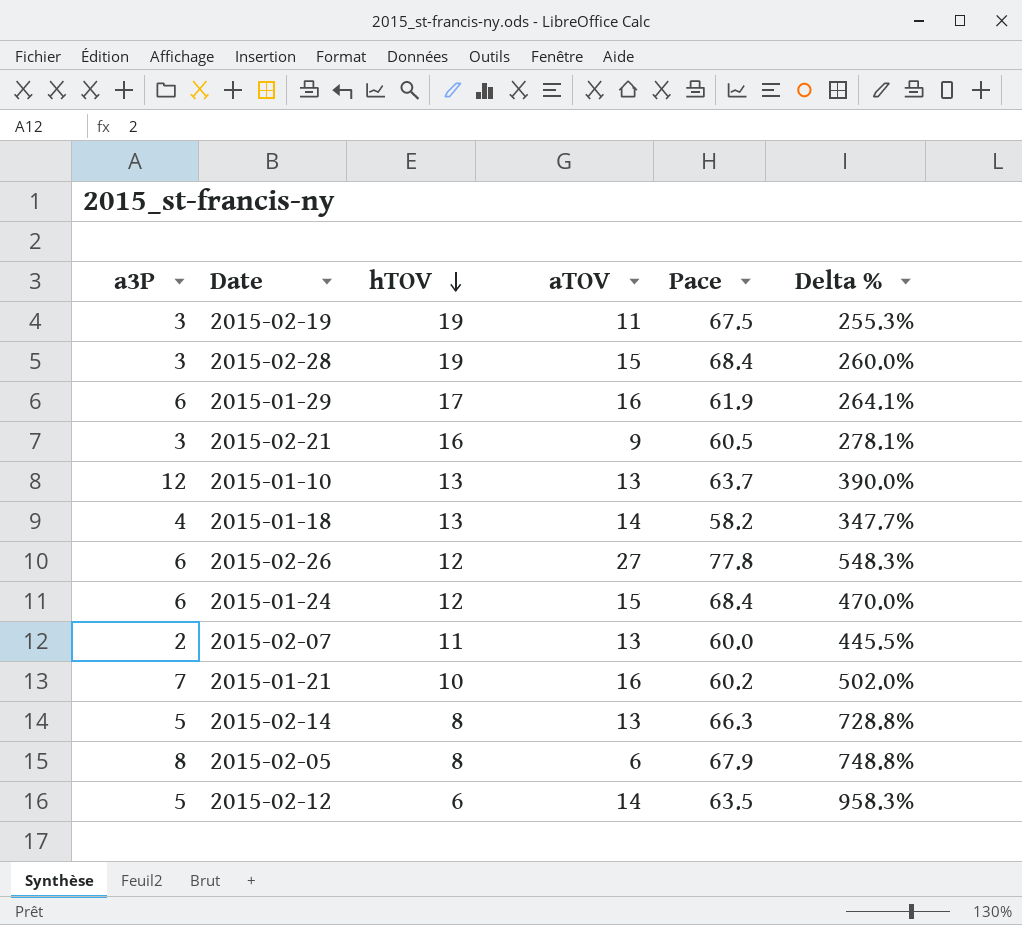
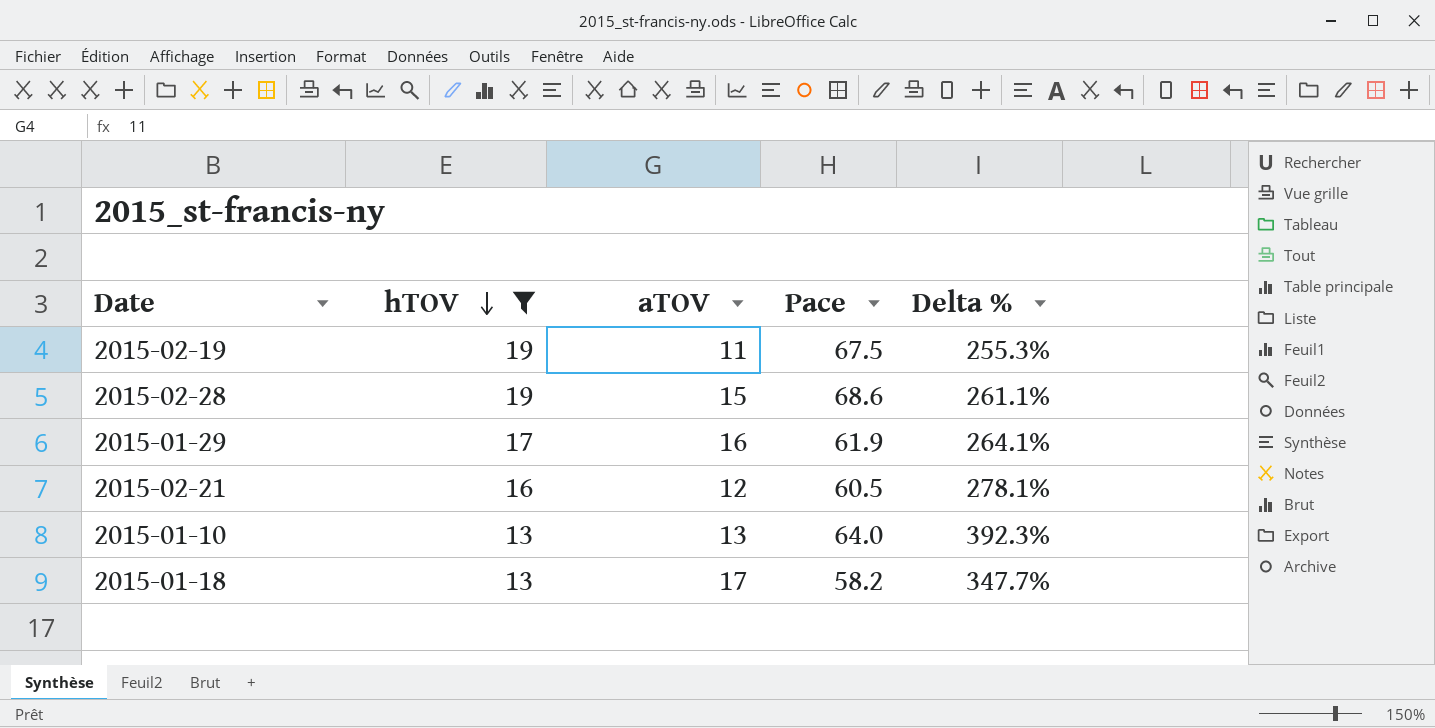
filter: none -> hTOV >= 13
column a3P | position: 1 -> none
2015-02-28 | Pace: 68.4 -> 68.6
2015-02-28 | Delta %: 260.0% -> 261.1%
2015-02-21 | aTOV: 9 -> 12
2015-01-10 | Pace: 63.7 -> 64.0
2015-01-10 | Delta %: 390.0% -> 392.3%
2015-01-18 | aTOV: 14 -> 17

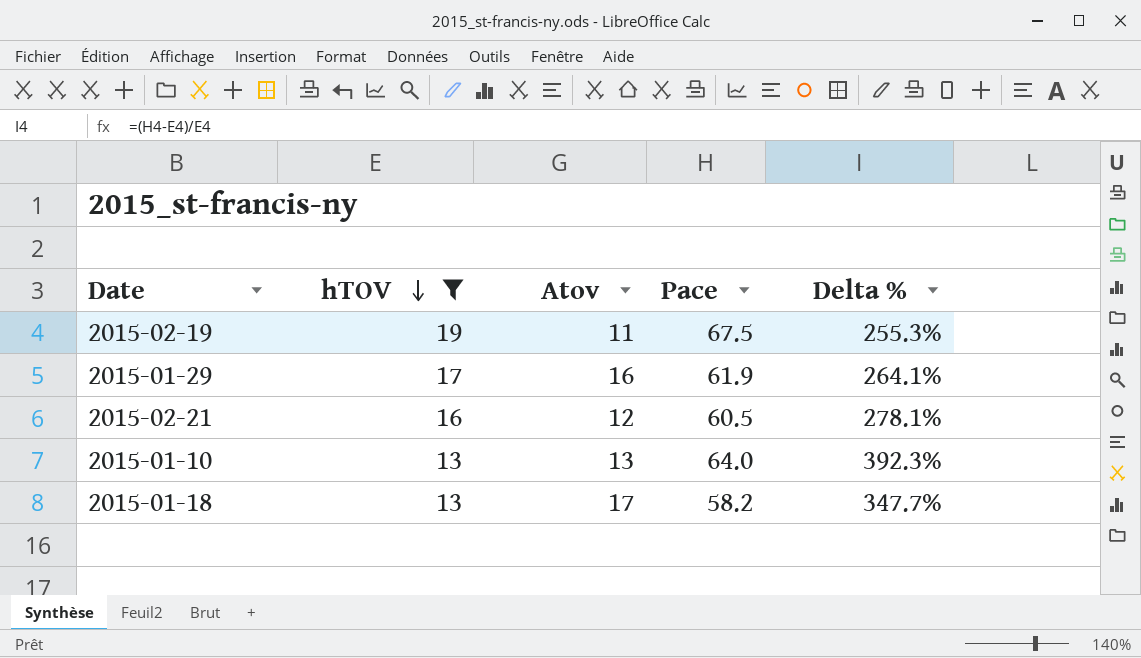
column name: aTOV -> Atov
row 2015-02-28: 19 | 15 | 68.6 | 261.1% -> none

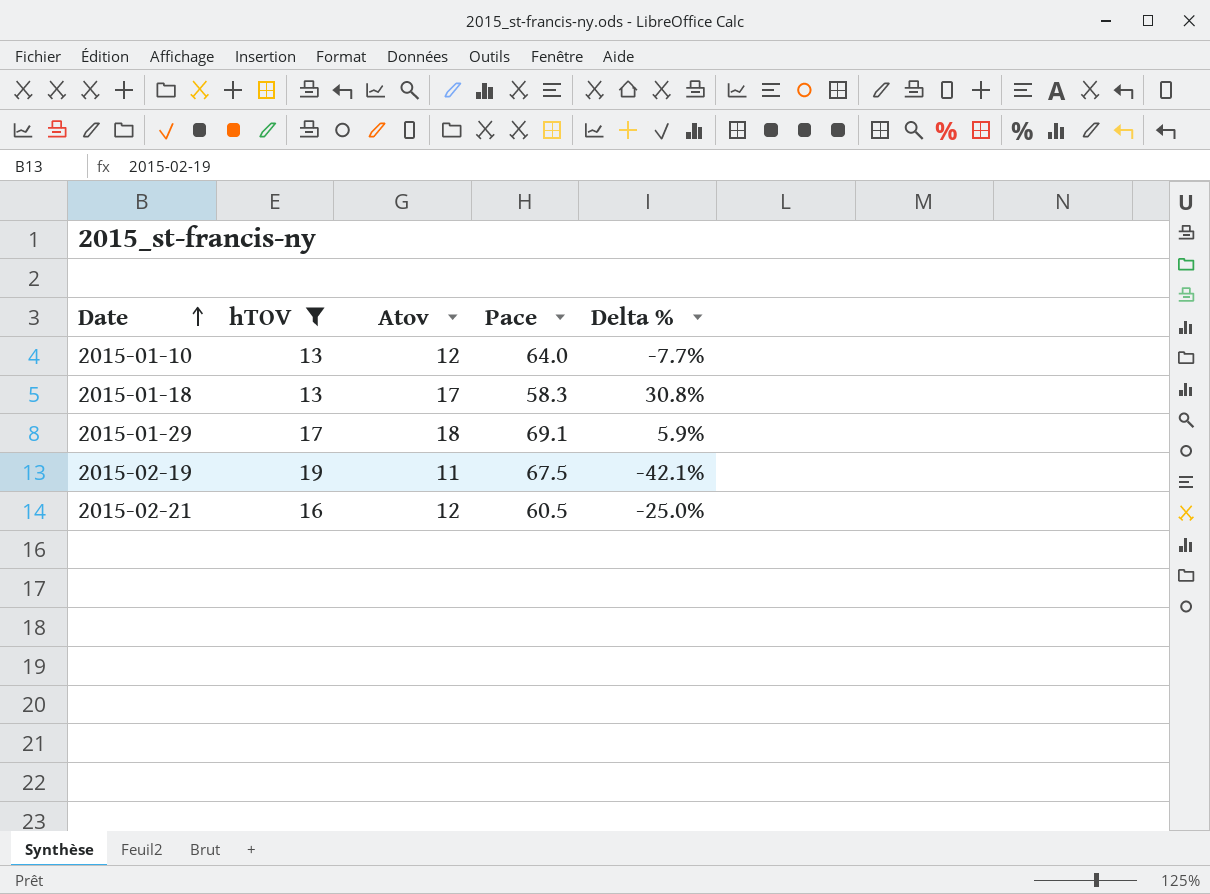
row order: hTOV descending -> Date ascending
column Delta % | formula: ([Pace] - [hTOV]) / [hTOV] -> ([Atov] - [hTOV]) / [hTOV]
2015-01-10 | Atov: 13 -> 12
2015-01-18 | Pace: 58.2 -> 58.3
2015-01-29 | Atov: 16 -> 18
2015-01-29 | Pace: 61.9 -> 69.1

